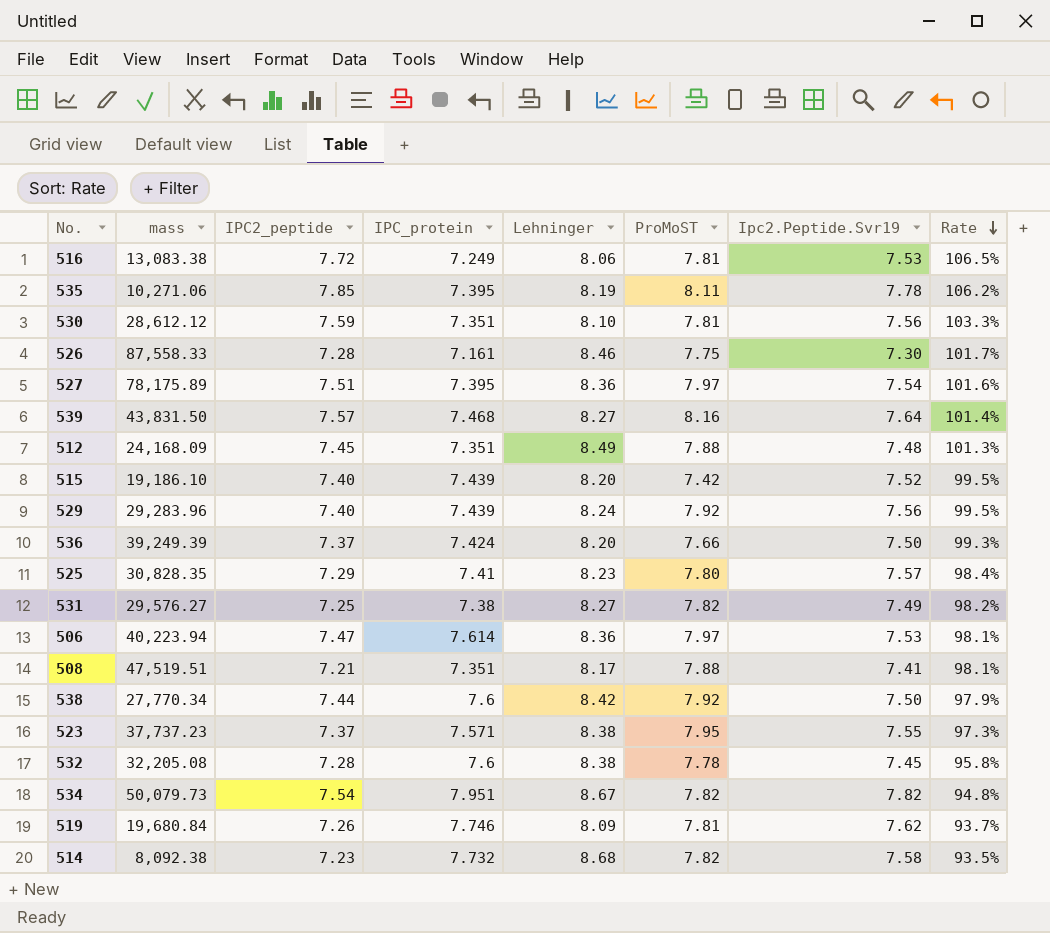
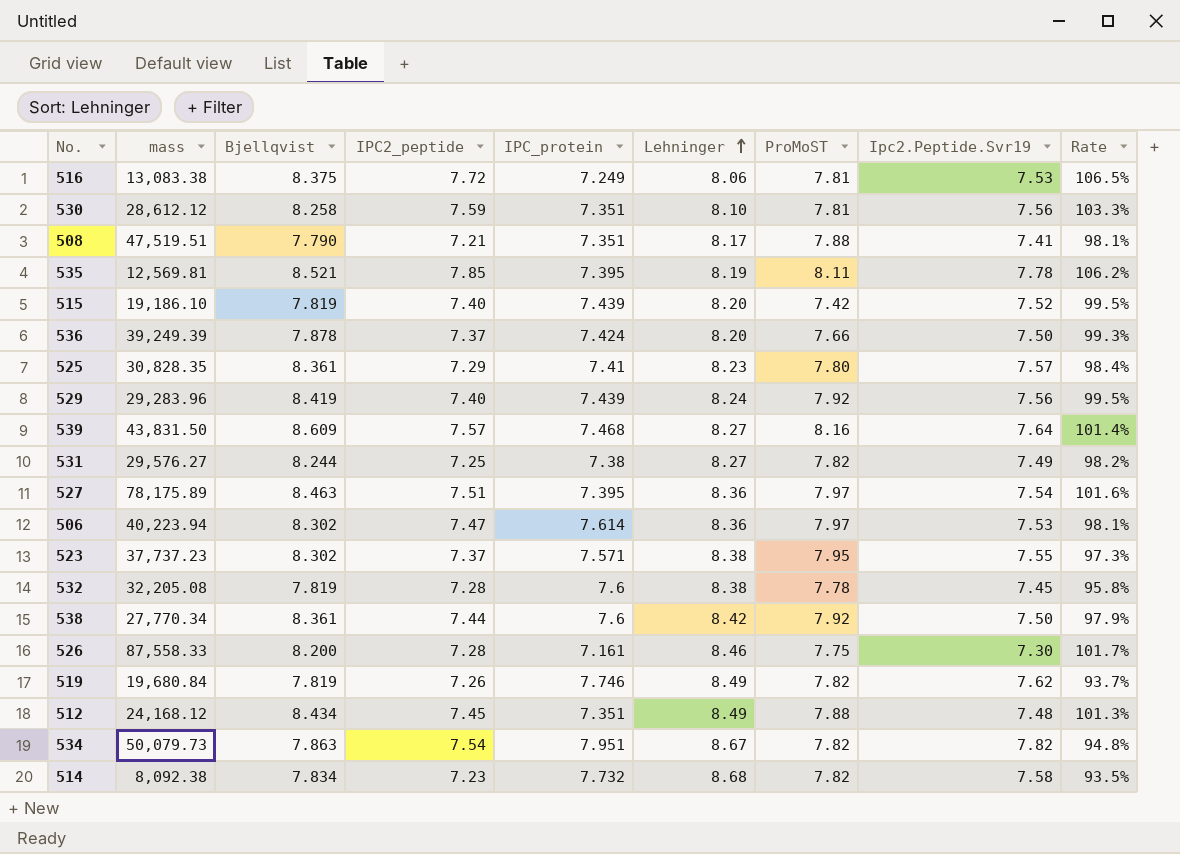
row order: Rate descending -> Lehninger ascending
column Bjellqvist | position: none -> 3
535 | mass: 10,271.06 -> 12,569.81
519 | Lehninger: 8.09 -> 8.49
519 | ProMoST: 7.81 -> 7.82
512 | mass: 24,168.09 -> 24,168.12

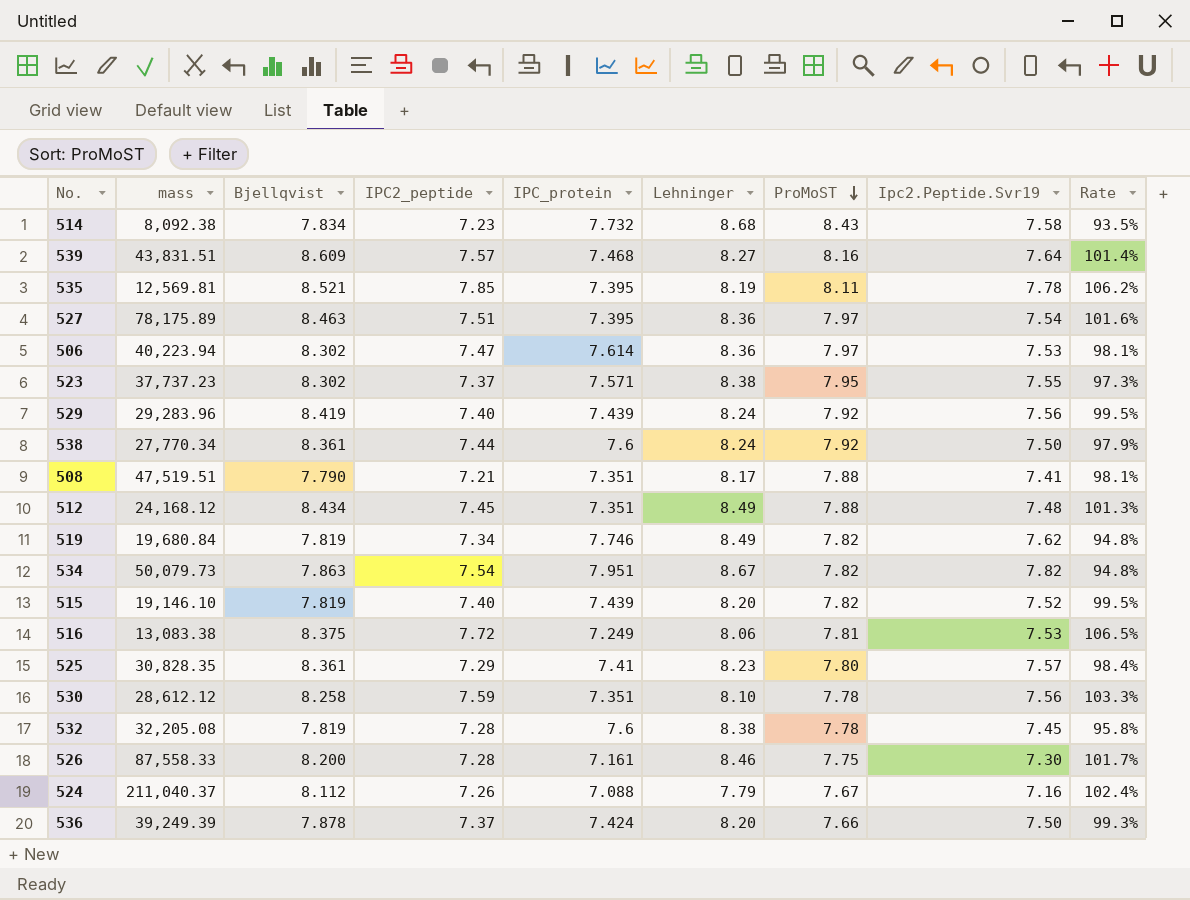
row order: Lehninger ascending -> ProMoST descending
row 531: 29,576.27 | 8.244 | 7.25 | 7.38 | 8.27 | 7.82 | 7.49 | 98.2% -> none
514 | ProMoST: 7.82 -> 8.43
539 | mass: 43,831.50 -> 43,831.51
538 | Lehninger: 8.42 -> 8.24
519 | IPC2_peptide: 7.26 -> 7.34
519 | Rate: 93.7% -> 94.8%
515 | mass: 19,186.10 -> 19,146.10
515 | ProMoST: 7.42 -> 7.82
530 | ProMoST: 7.81 -> 7.78
row 524: none -> 211,040.37 | 8.112 | 7.26 | 7.088 | 7.79 | 7.67 | 7.16 | 102.4%

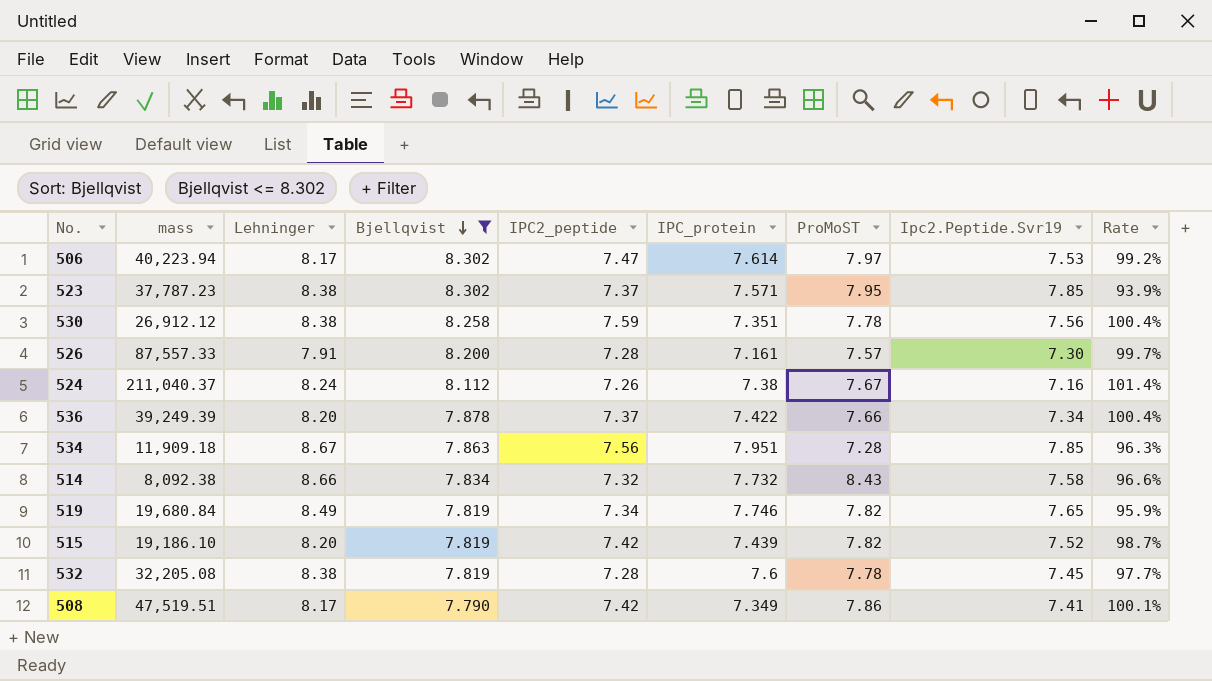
filter: none -> Bjellqvist <= 8.302
row order: ProMoST descending -> Bjellqvist descending
column Lehninger | position: 6 -> 3
column Rate | formula: [IPC2_peptide] / [IPC_protein] -> [IPC2_peptide] / [Ipc2.Peptide.Svr19]
506 | Lehninger: 8.36 -> 8.17
523 | mass: 37,737.23 -> 37,787.23
523 | Ipc2.Peptide.Svr19: 7.55 -> 7.85
530 | mass: 28,612.12 -> 26,912.12
530 | Lehninger: 8.10 -> 8.38
526 | mass: 87,558.33 -> 87,557.33
526 | Lehninger: 8.46 -> 7.91
526 | ProMoST: 7.75 -> 7.57
524 | Lehninger: 7.79 -> 8.24
524 | IPC_protein: 7.088 -> 7.38
536 | IPC_protein: 7.424 -> 7.422
536 | Ipc2.Peptide.Svr19: 7.50 -> 7.34
534 | mass: 50,079.73 -> 11,909.18
534 | IPC2_peptide: 7.54 -> 7.56
534 | ProMoST: 7.82 -> 7.28
534 | Ipc2.Peptide.Svr19: 7.82 -> 7.85
514 | Lehninger: 8.68 -> 8.66
514 | IPC2_peptide: 7.23 -> 7.32
519 | Ipc2.Peptide.Svr19: 7.62 -> 7.65
515 | mass: 19,146.10 -> 19,186.10
515 | IPC2_peptide: 7.40 -> 7.42
508 | IPC2_peptide: 7.21 -> 7.42
508 | IPC_protein: 7.351 -> 7.349
508 | ProMoST: 7.88 -> 7.86

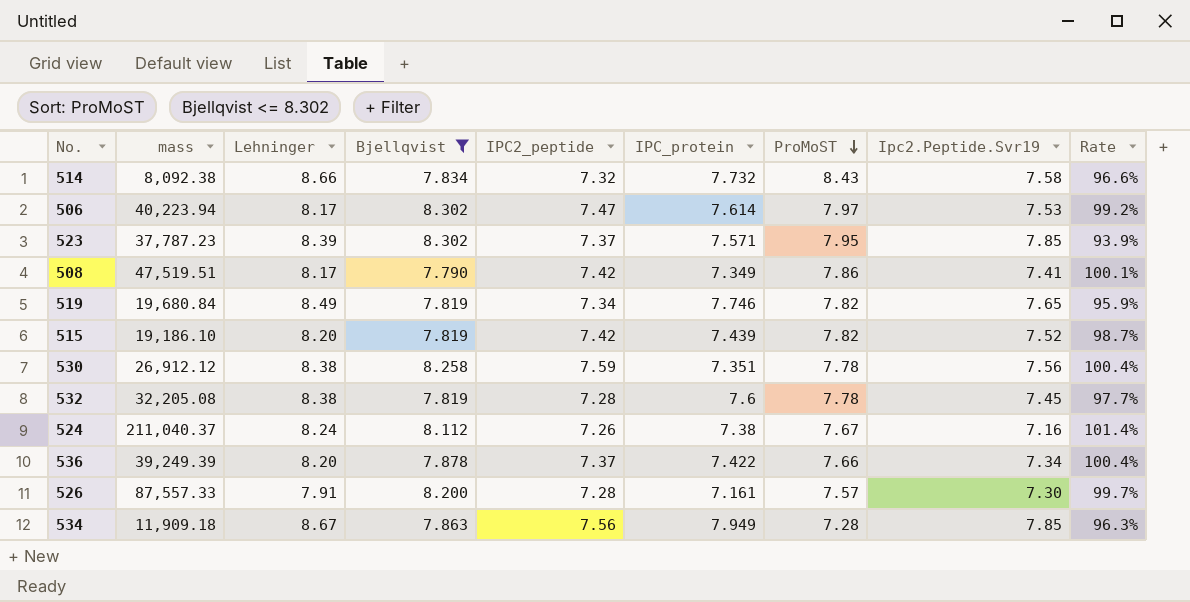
row order: Bjellqvist descending -> ProMoST descending
523 | Lehninger: 8.38 -> 8.39
534 | IPC_protein: 7.951 -> 7.949

